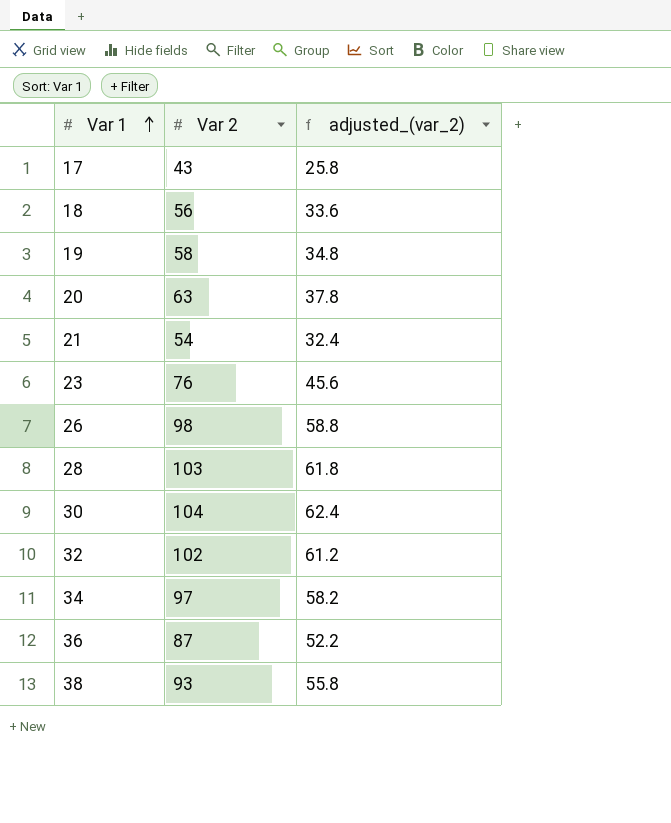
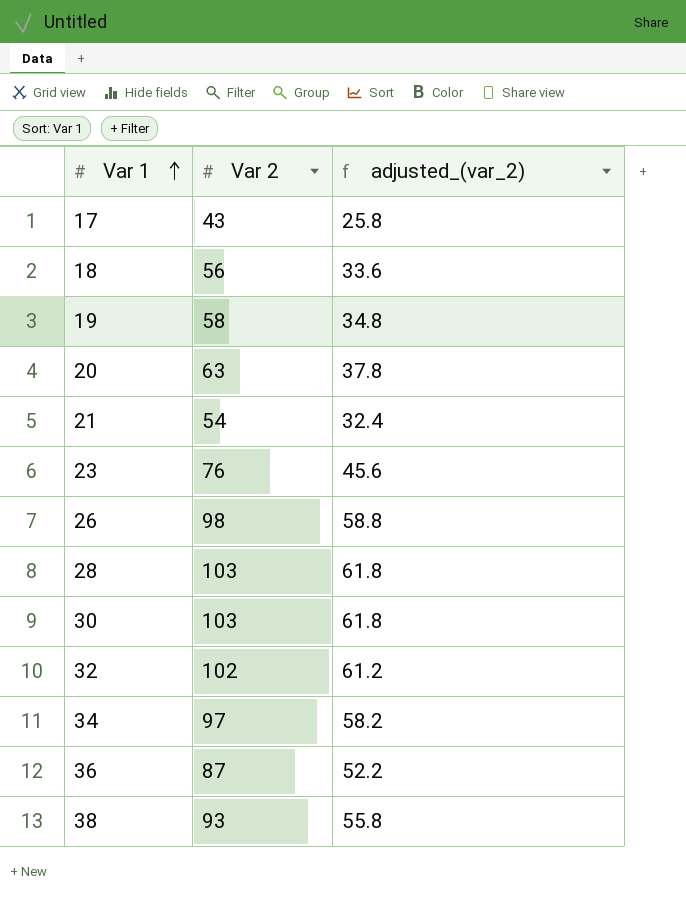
30 | Var 2: 104 -> 103
30 | adjusted_(var_2): 62.4 -> 61.8

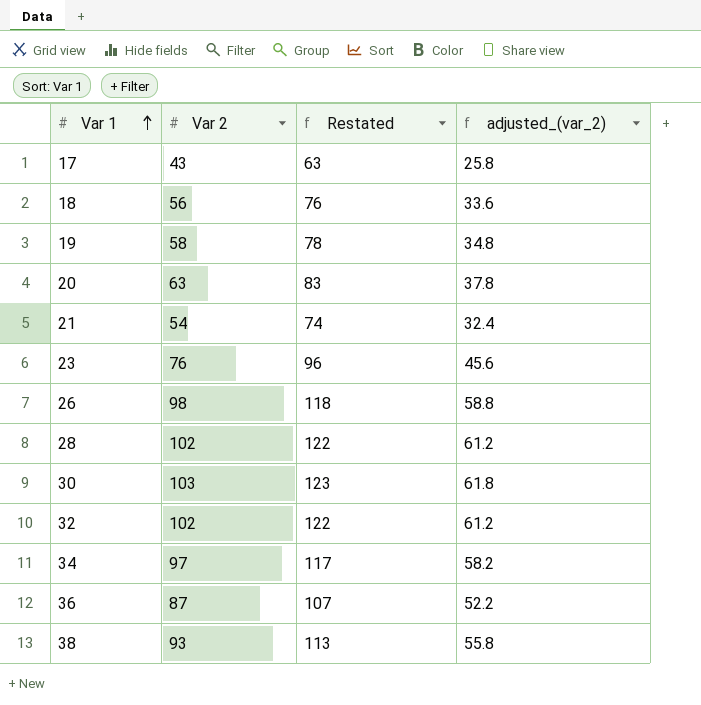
column Restated | formula: none -> [Var 2] + 20
28 | Var 2: 103 -> 102
28 | adjusted_(var_2): 61.8 -> 61.2

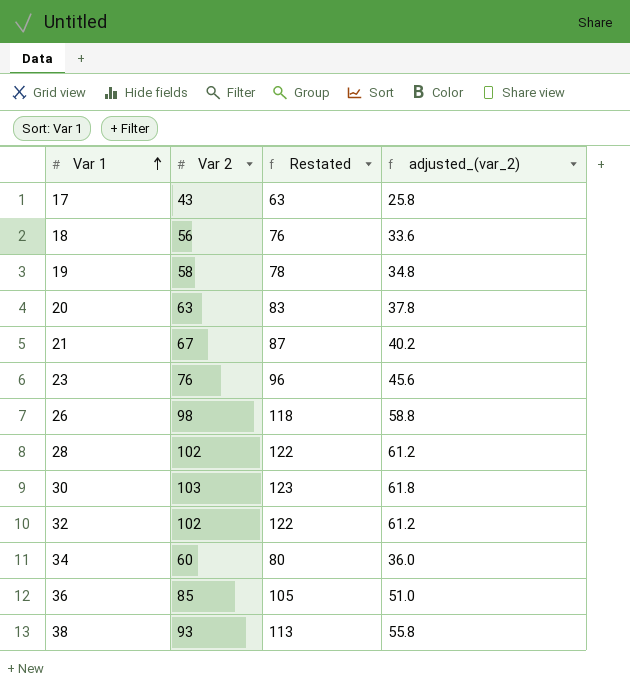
21 | Var 2: 54 -> 67
21 | Restated: 74 -> 87
21 | adjusted_(var_2): 32.4 -> 40.2
34 | Var 2: 97 -> 60
34 | Restated: 117 -> 80
34 | adjusted_(var_2): 58.2 -> 36.0
36 | Var 2: 87 -> 85
36 | Restated: 107 -> 105
36 | adjusted_(var_2): 52.2 -> 51.0

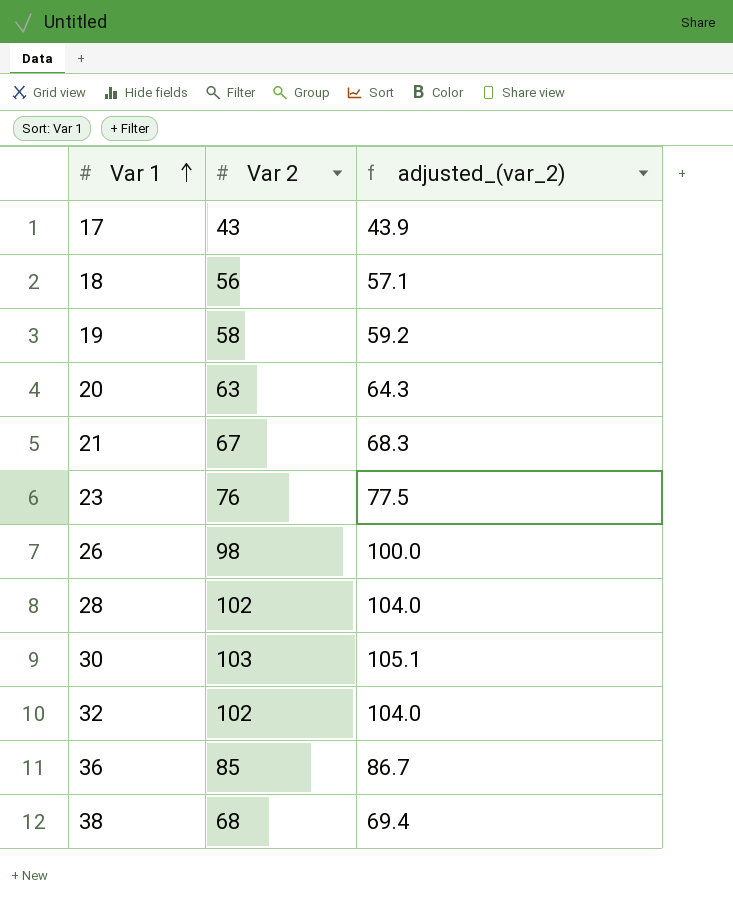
column Restated | formula: [Var 2] + 20 -> none
column adjusted_(var_2) | formula: [Var 2] * 0.6 -> [Var 2] * 1.02
row 34: 60 | 80 | 36.0 -> none
38 | Var 2: 93 -> 68

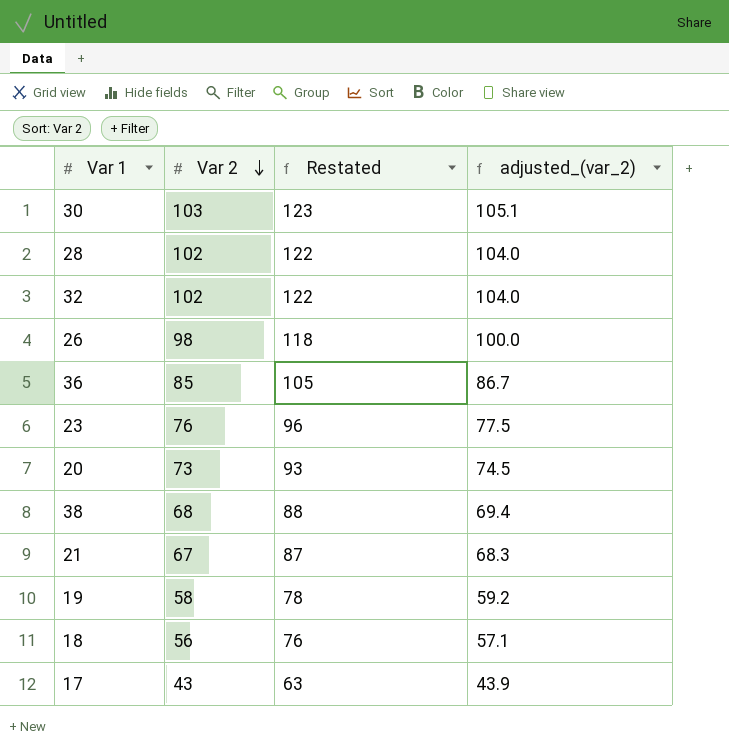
row order: Var 1 ascending -> Var 2 descending
column Restated | formula: none -> [Var 2] + 20
20 | Var 2: 63 -> 73
20 | adjusted_(var_2): 64.3 -> 74.5

